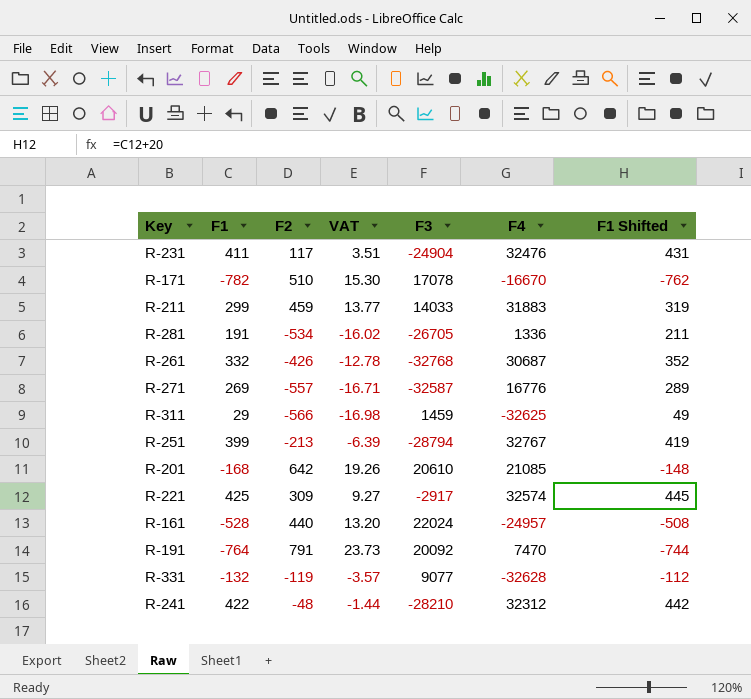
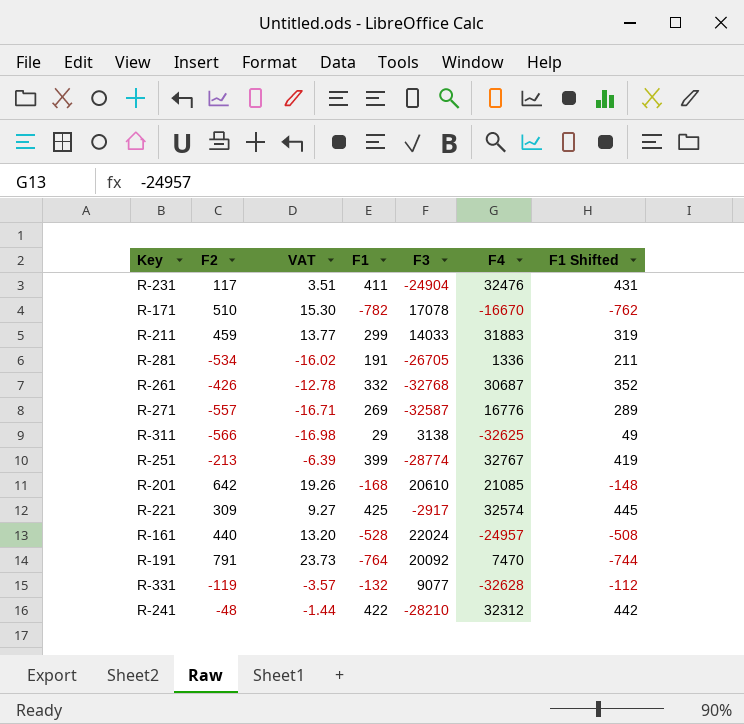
column F1 | position: 2 -> 4
R-311 | F3: 1459 -> 3138
R-251 | F3: -28794 -> -28774

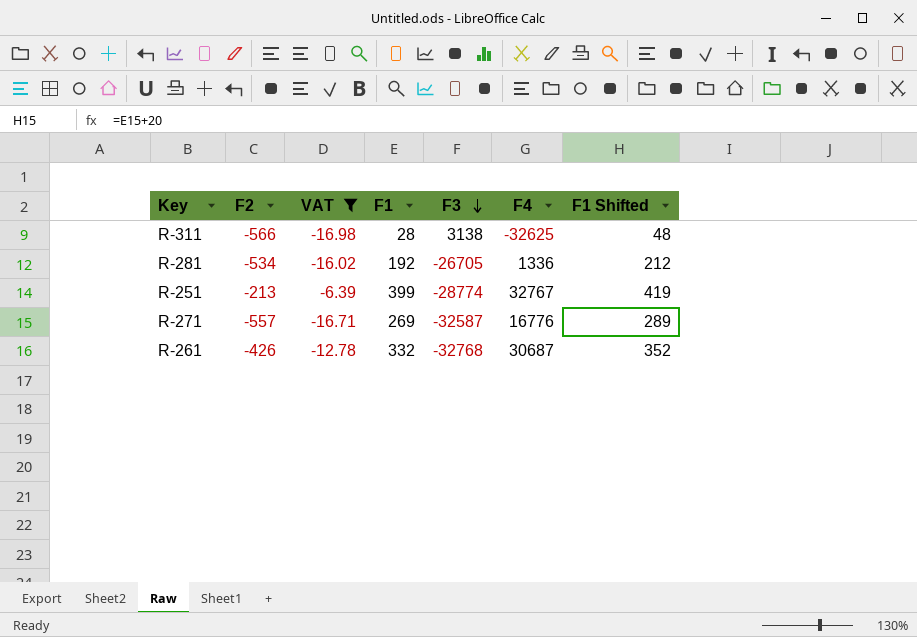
filter: none -> VAT <= -6.39
row order: none -> F3 descending
R-311 | F1: 29 -> 28
R-311 | F1 Shifted: 49 -> 48
R-281 | F1: 191 -> 192
R-281 | F1 Shifted: 211 -> 212

